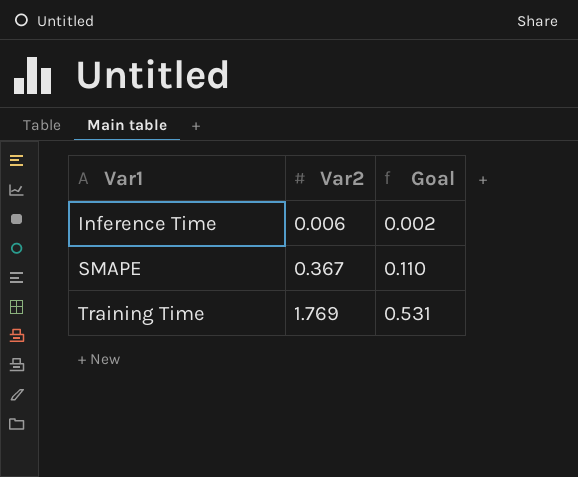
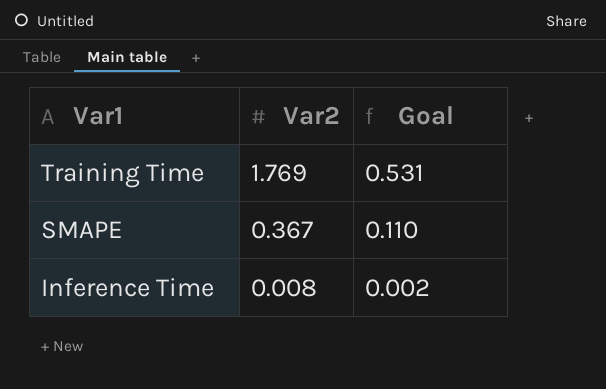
row order: Var1 ascending -> Var1 descending
Inference Time | Var2: 0.006 -> 0.008

